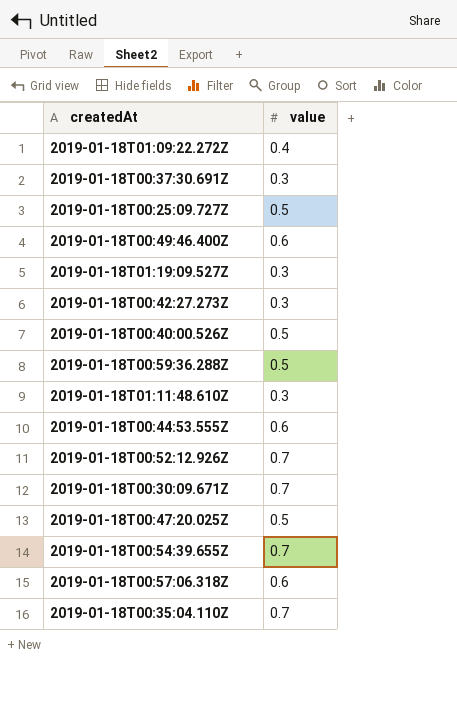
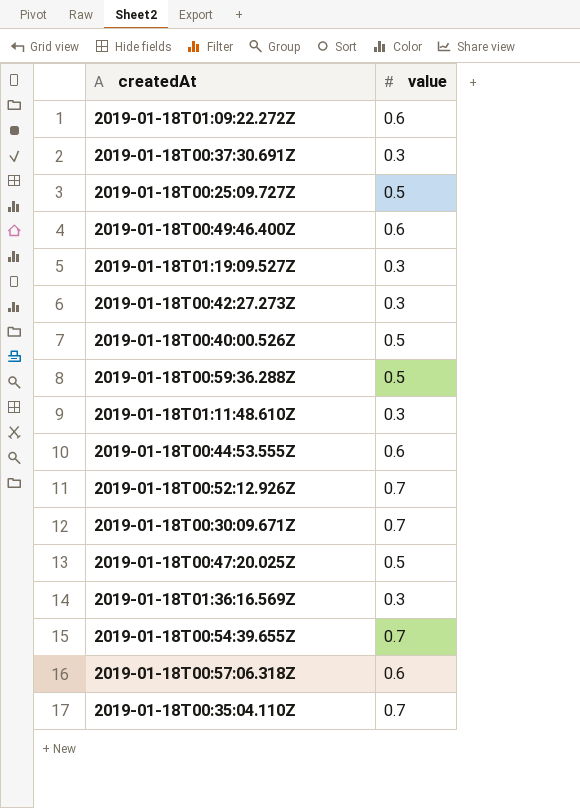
2019-01-18T01:09:22.272Z | value: 0.4 -> 0.6
row 2019-01-18T01:36:16.569Z: none -> 0.3

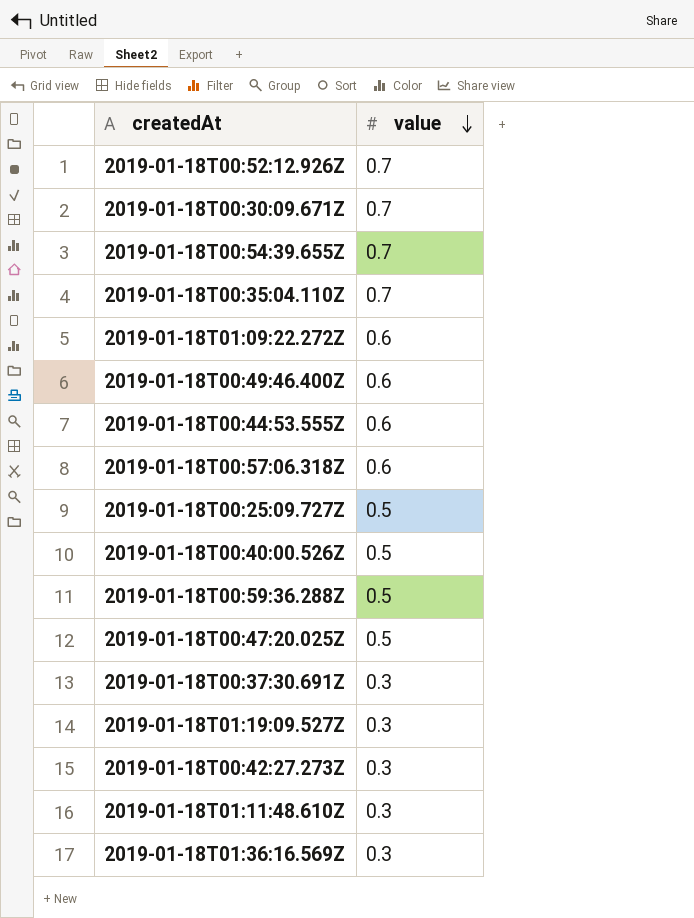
row order: none -> value descending

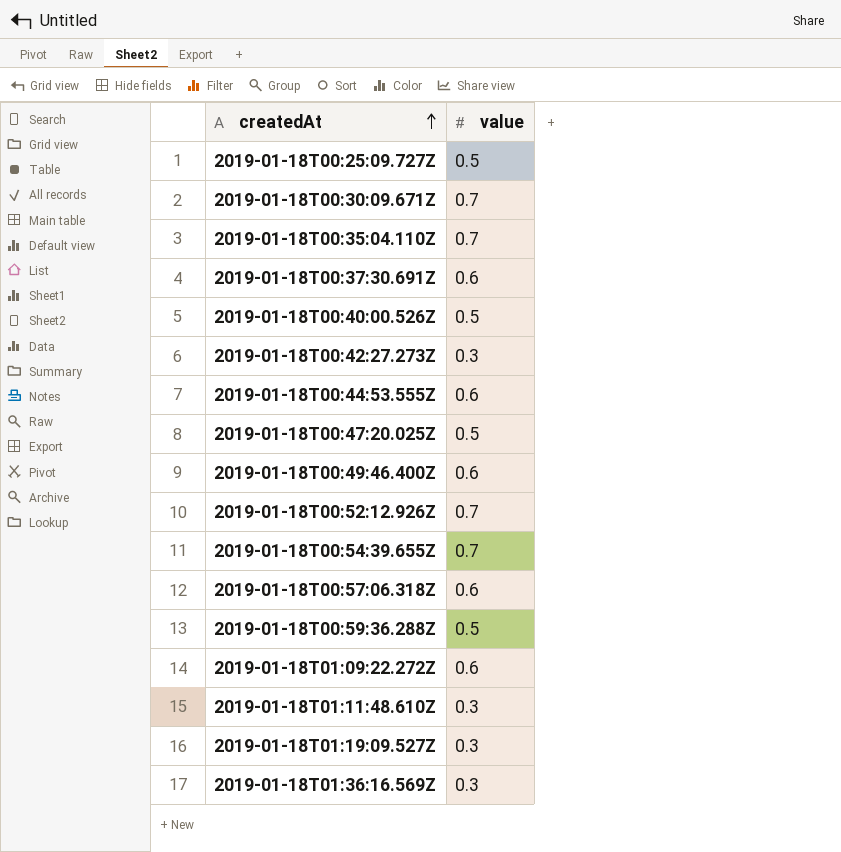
row order: value descending -> createdAt ascending
2019-01-18T00:37:30.691Z | value: 0.3 -> 0.6

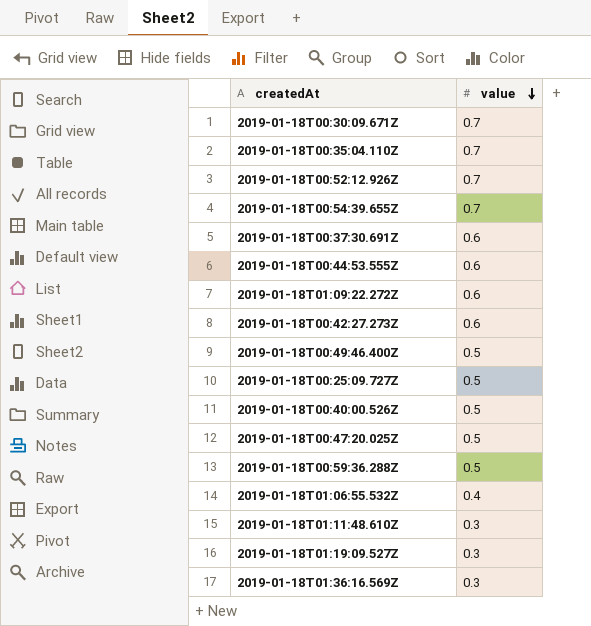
row order: createdAt ascending -> value descending
row 2019-01-18T00:57:06.318Z: 0.6 -> none
2019-01-18T00:42:27.273Z | value: 0.3 -> 0.6
2019-01-18T00:49:46.400Z | value: 0.6 -> 0.5
row 2019-01-18T01:06:55.532Z: none -> 0.4

